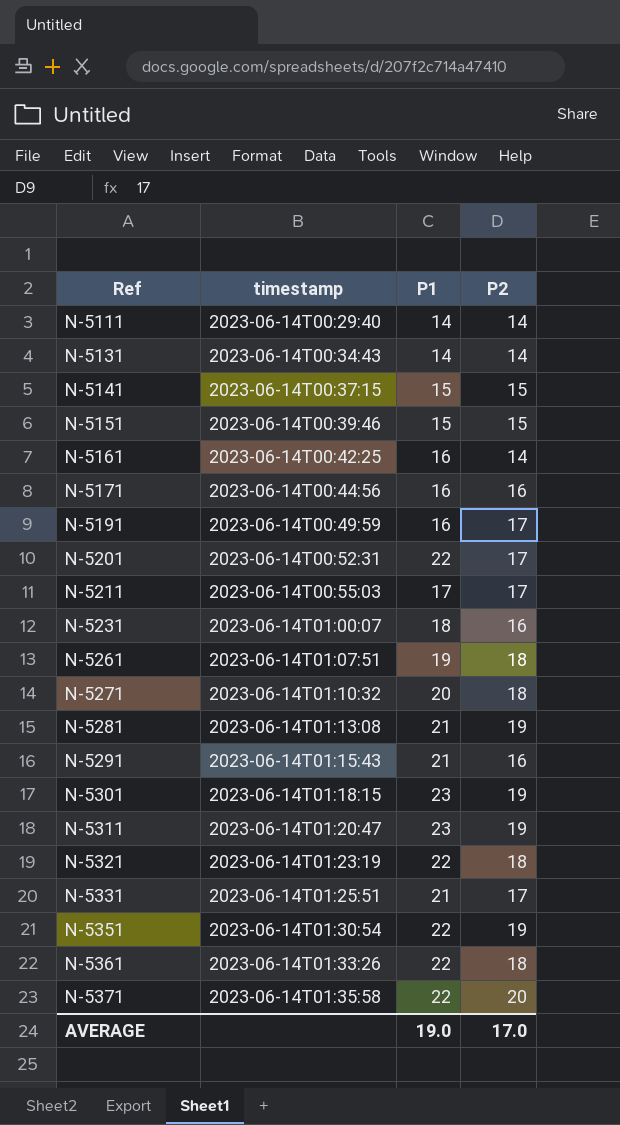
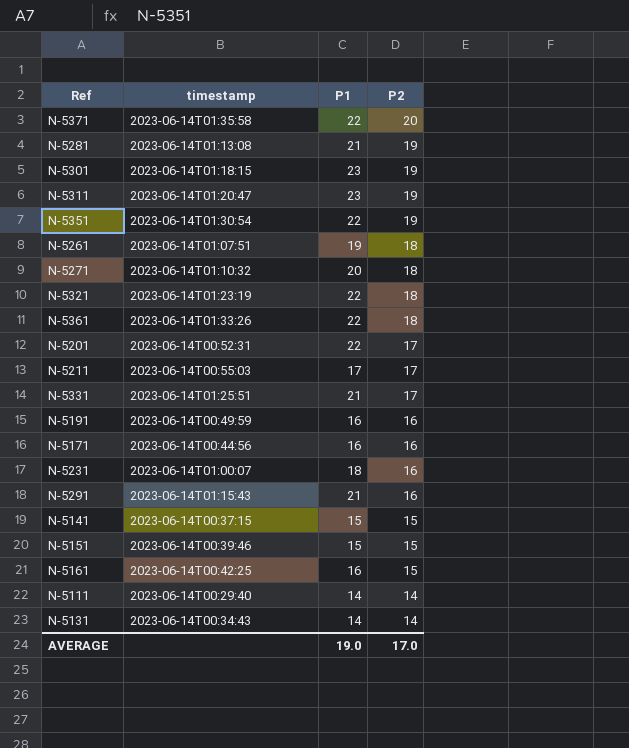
row order: Ref ascending -> P2 descending
N-5191 | P2: 17 -> 16
N-5161 | P2: 14 -> 15

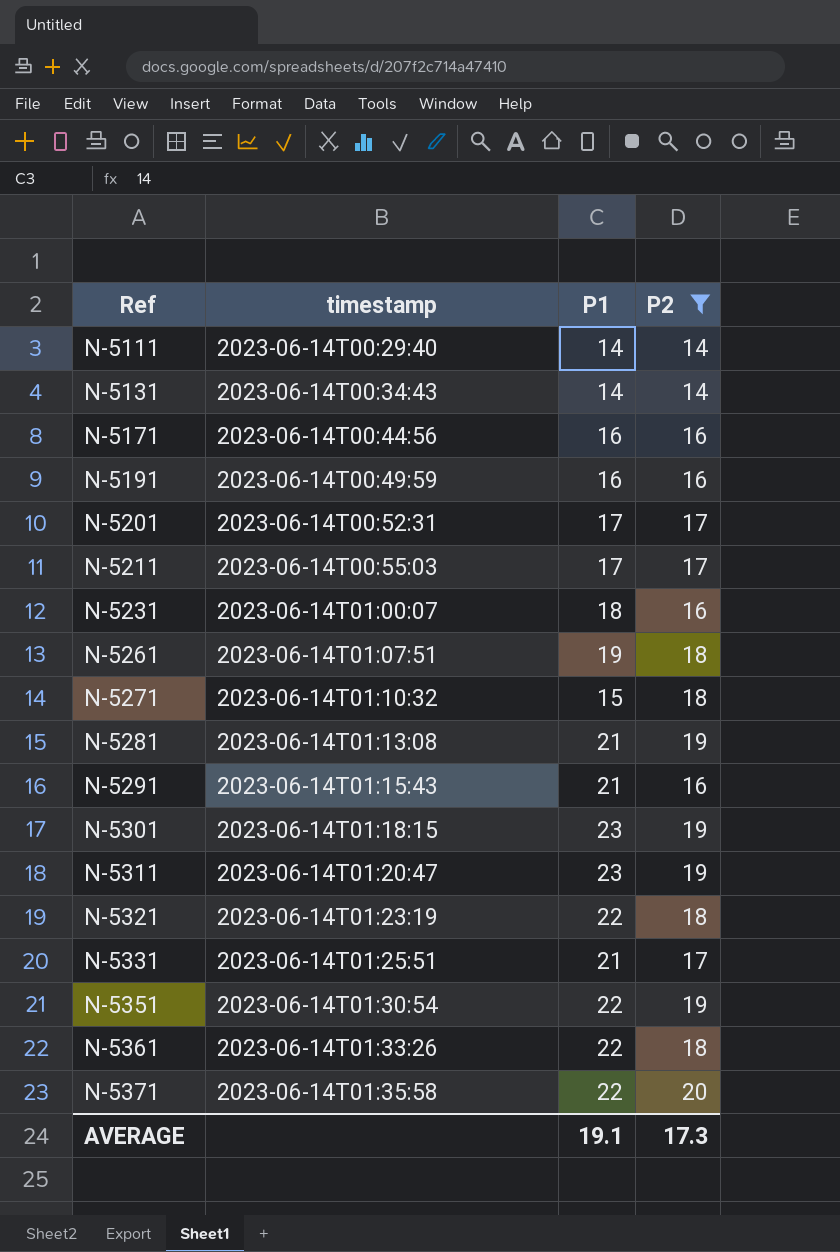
filter: none -> P2 != 15
row order: P2 descending -> Ref ascending
N-5201 | P1: 22 -> 17
N-5271 | P1: 20 -> 15
AVERAGE | P1: 19.0 -> 19.1
AVERAGE | P2: 17.0 -> 17.3

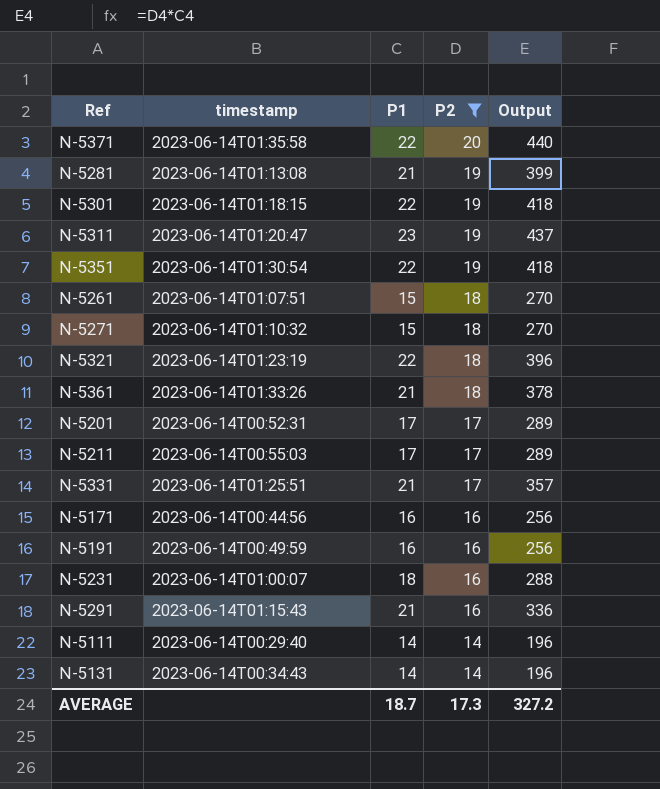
row order: Ref ascending -> P2 descending
column Output | formula: none -> [P1] * [P2]
N-5301 | P1: 23 -> 22
N-5261 | P1: 19 -> 15
N-5361 | P1: 22 -> 21
AVERAGE | P1: 19.1 -> 18.7

